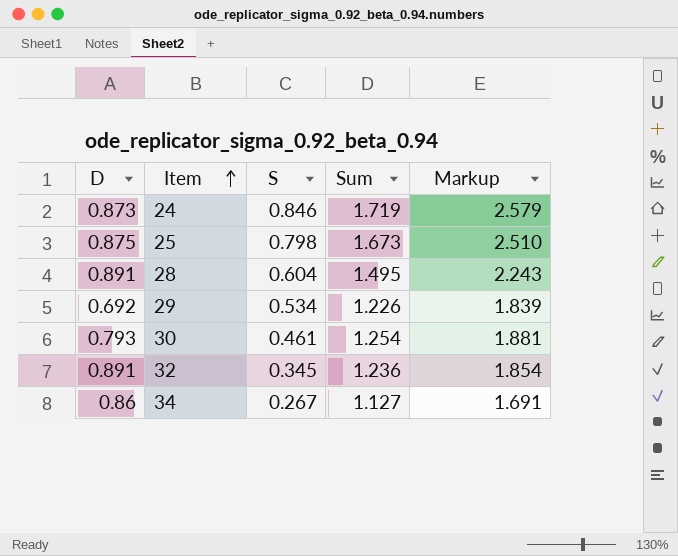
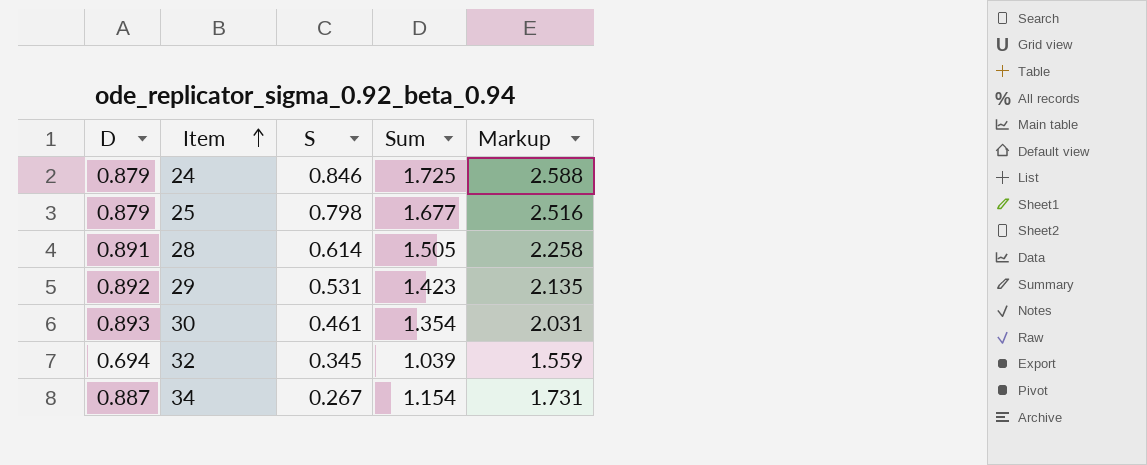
24 | D: 0.873 -> 0.879
24 | Sum: 1.719 -> 1.725
24 | Markup: 2.579 -> 2.588
25 | D: 0.875 -> 0.879
25 | Sum: 1.673 -> 1.677
25 | Markup: 2.510 -> 2.516
28 | S: 0.604 -> 0.614
28 | Sum: 1.495 -> 1.505
28 | Markup: 2.243 -> 2.258
29 | D: 0.692 -> 0.892
29 | S: 0.534 -> 0.531
29 | Sum: 1.226 -> 1.423
29 | Markup: 1.839 -> 2.135
30 | D: 0.793 -> 0.893
30 | Sum: 1.254 -> 1.354
30 | Markup: 1.881 -> 2.031
32 | D: 0.891 -> 0.694
32 | Sum: 1.236 -> 1.039
32 | Markup: 1.854 -> 1.559
34 | D: 0.86 -> 0.887
34 | Sum: 1.127 -> 1.154
34 | Markup: 1.691 -> 1.731

